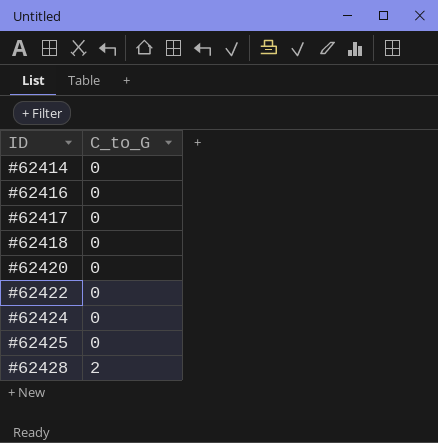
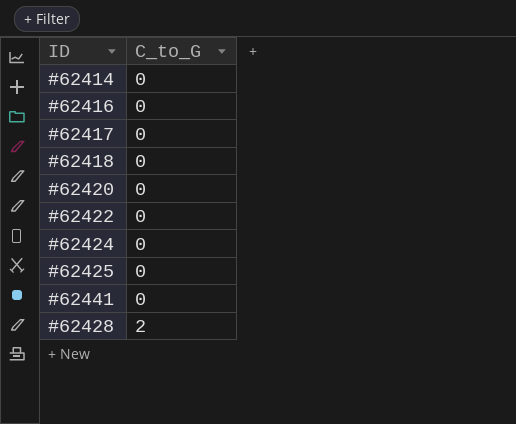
row #62441: none -> 0

